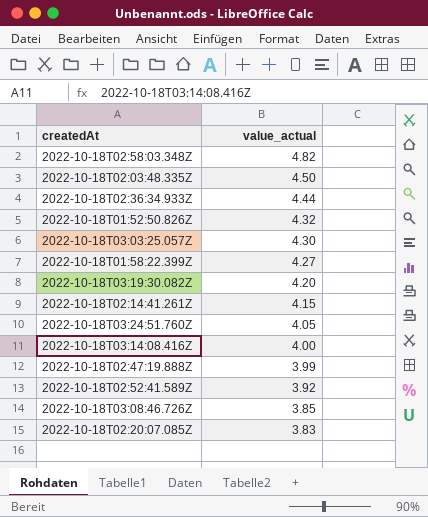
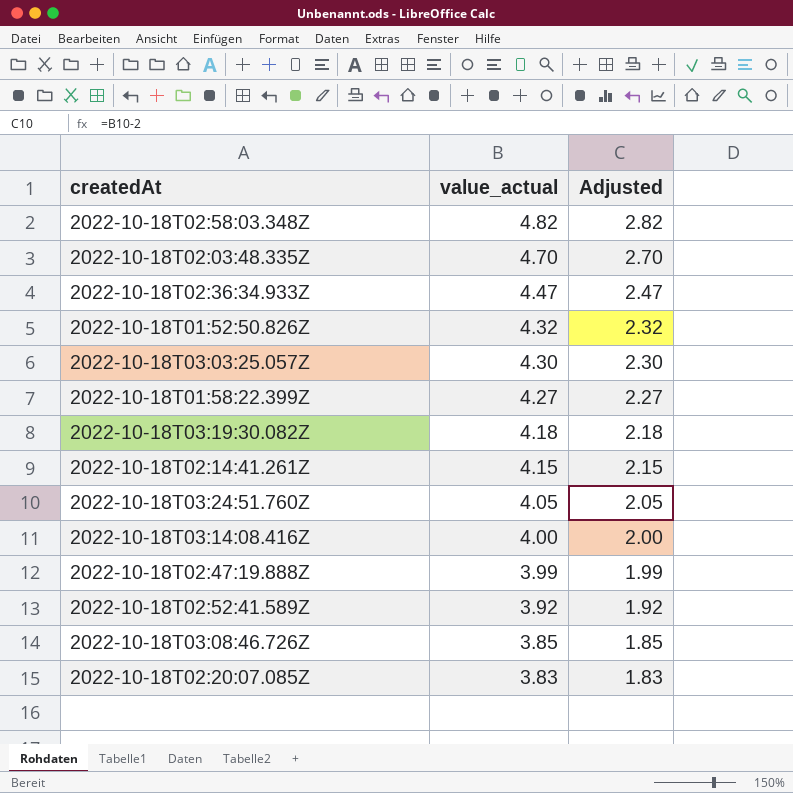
column Adjusted | formula: none -> [value_actual] - 2
2022-10-18T02:03:48.335Z | value_actual: 4.50 -> 4.70
2022-10-18T02:36:34.933Z | value_actual: 4.44 -> 4.47
2022-10-18T03:19:30.082Z | value_actual: 4.20 -> 4.18

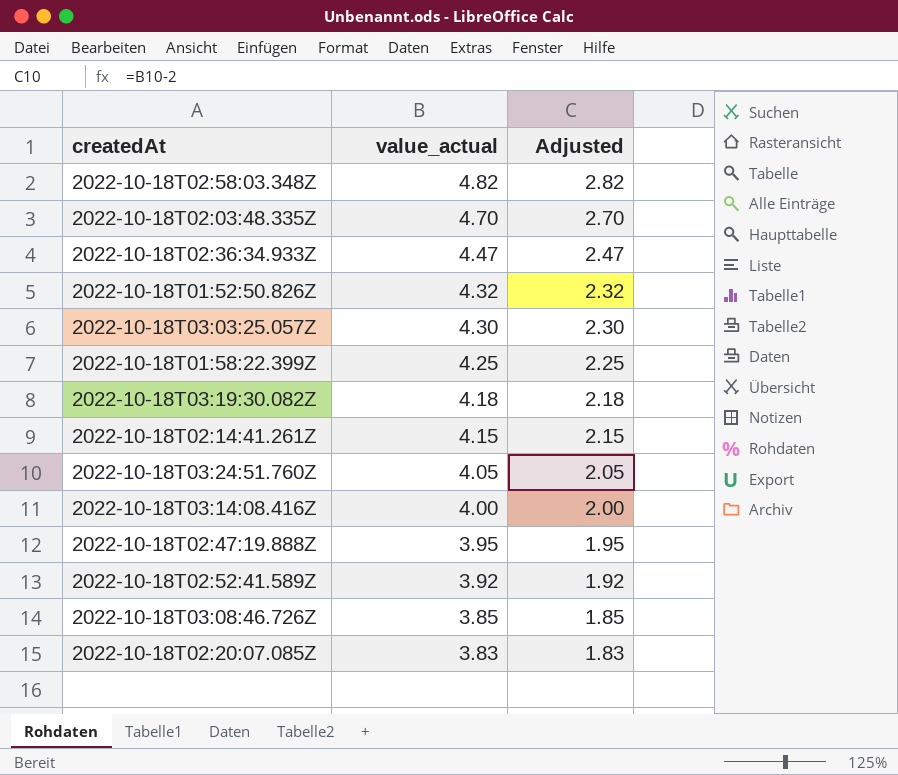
2022-10-18T01:58:22.399Z | value_actual: 4.27 -> 4.25
2022-10-18T01:58:22.399Z | Adjusted: 2.27 -> 2.25
2022-10-18T02:47:19.888Z | value_actual: 3.99 -> 3.95
2022-10-18T02:47:19.888Z | Adjusted: 1.99 -> 1.95

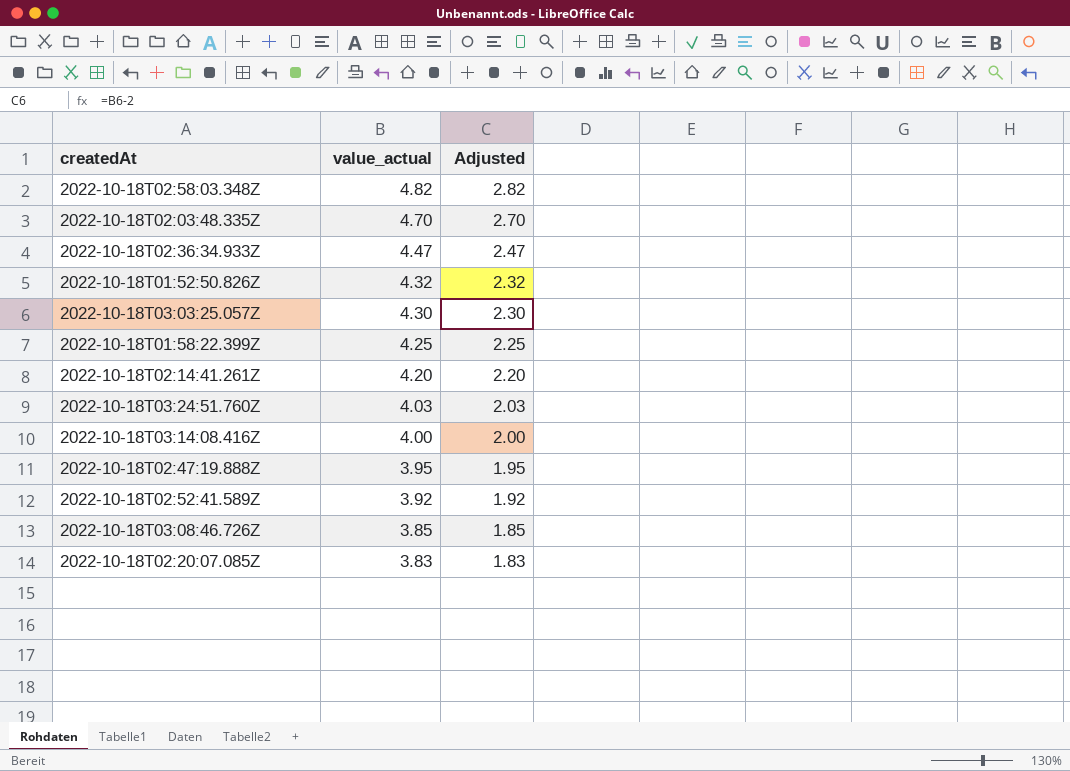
row 2022-10-18T03:19:30.082Z: 4.18 | 2.18 -> none
2022-10-18T02:14:41.261Z | value_actual: 4.15 -> 4.20
2022-10-18T02:14:41.261Z | Adjusted: 2.15 -> 2.20
2022-10-18T03:24:51.760Z | value_actual: 4.05 -> 4.03
2022-10-18T03:24:51.760Z | Adjusted: 2.05 -> 2.03

